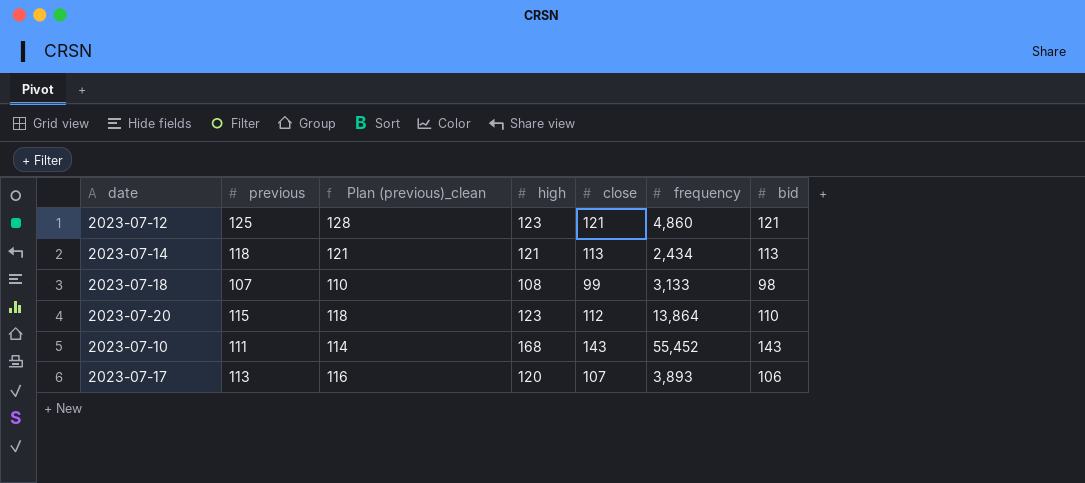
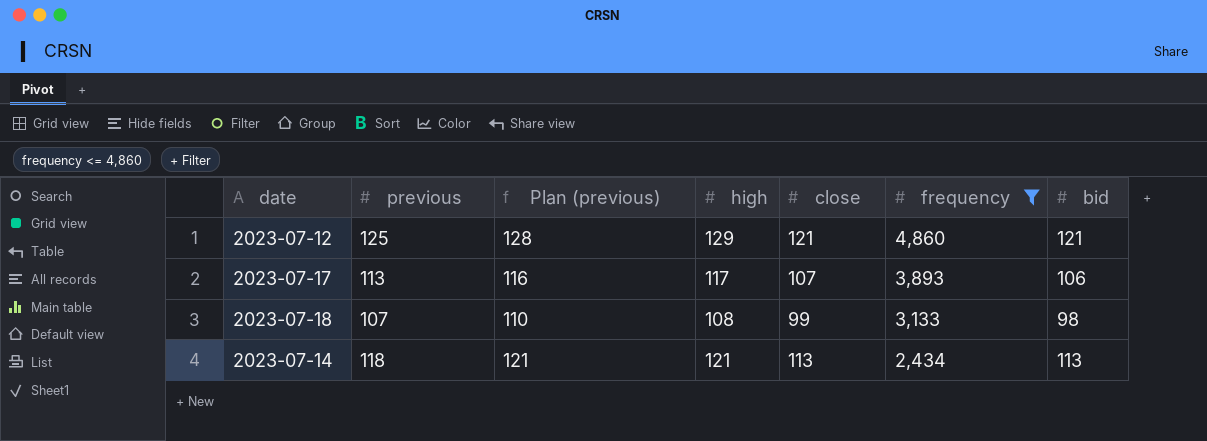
filter: none -> frequency <= 4,860
row order: none -> frequency descending
column name: Plan (previous)_clean -> Plan (previous)
2023-07-12 | high: 123 -> 129
2023-07-17 | high: 120 -> 117

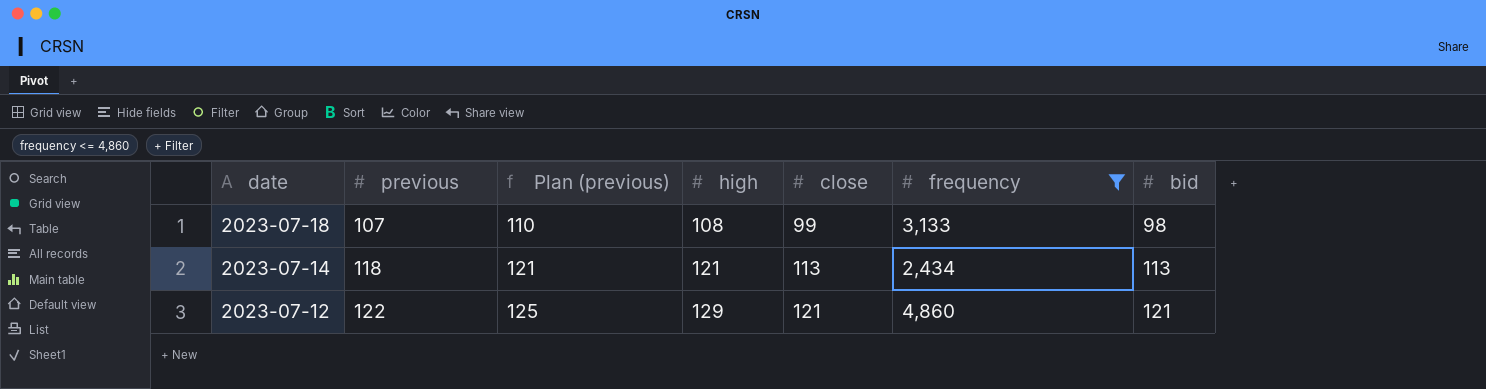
row order: frequency descending -> date descending
row 2023-07-17: 113 | 116 | 117 | 107 | 3,893 | 106 -> none
2023-07-12 | previous: 125 -> 122
2023-07-12 | Plan (previous): 128 -> 125

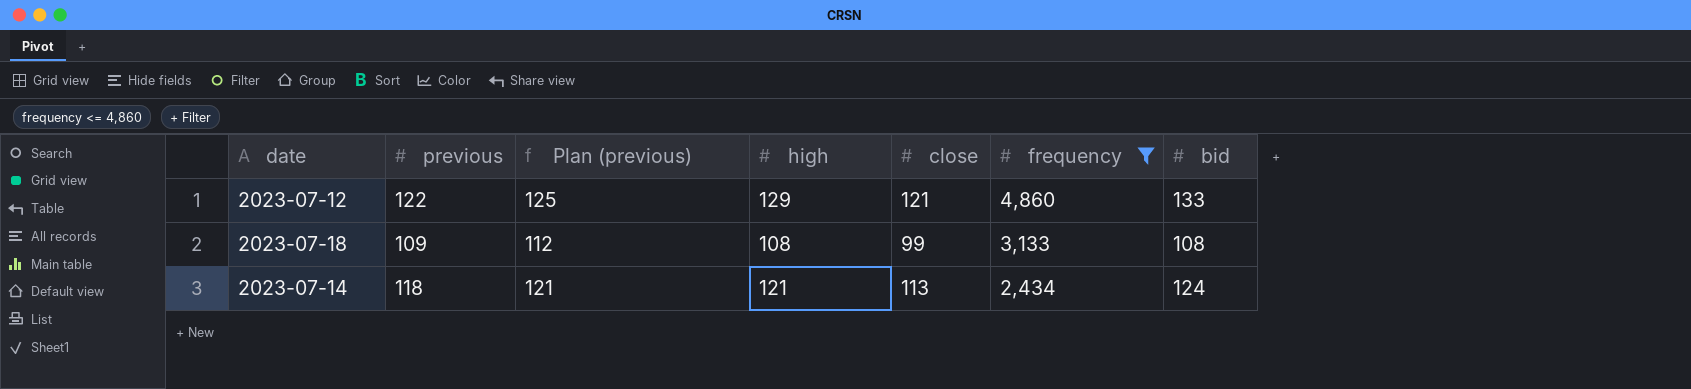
row order: date descending -> frequency descending
2023-07-12 | bid: 121 -> 133
2023-07-18 | previous: 107 -> 109
2023-07-18 | Plan (previous): 110 -> 112
2023-07-18 | bid: 98 -> 108
2023-07-14 | bid: 113 -> 124

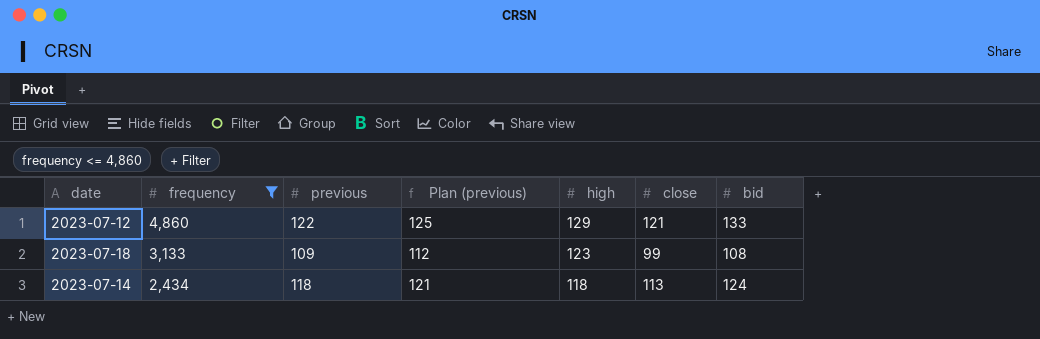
column frequency | position: 6 -> 2
2023-07-18 | high: 108 -> 123
2023-07-14 | high: 121 -> 118

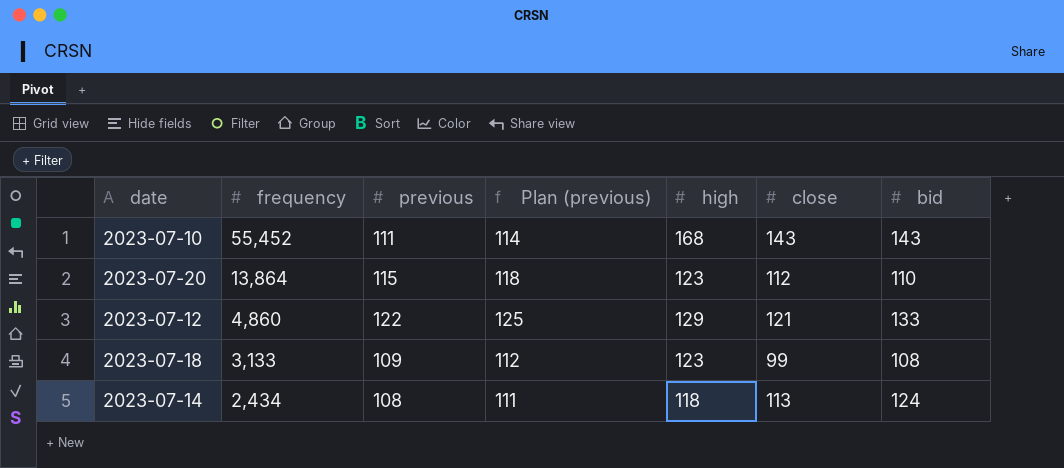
filter: frequency <= 4,860 -> none
2023-07-14 | previous: 118 -> 108
2023-07-14 | Plan (previous): 121 -> 111

